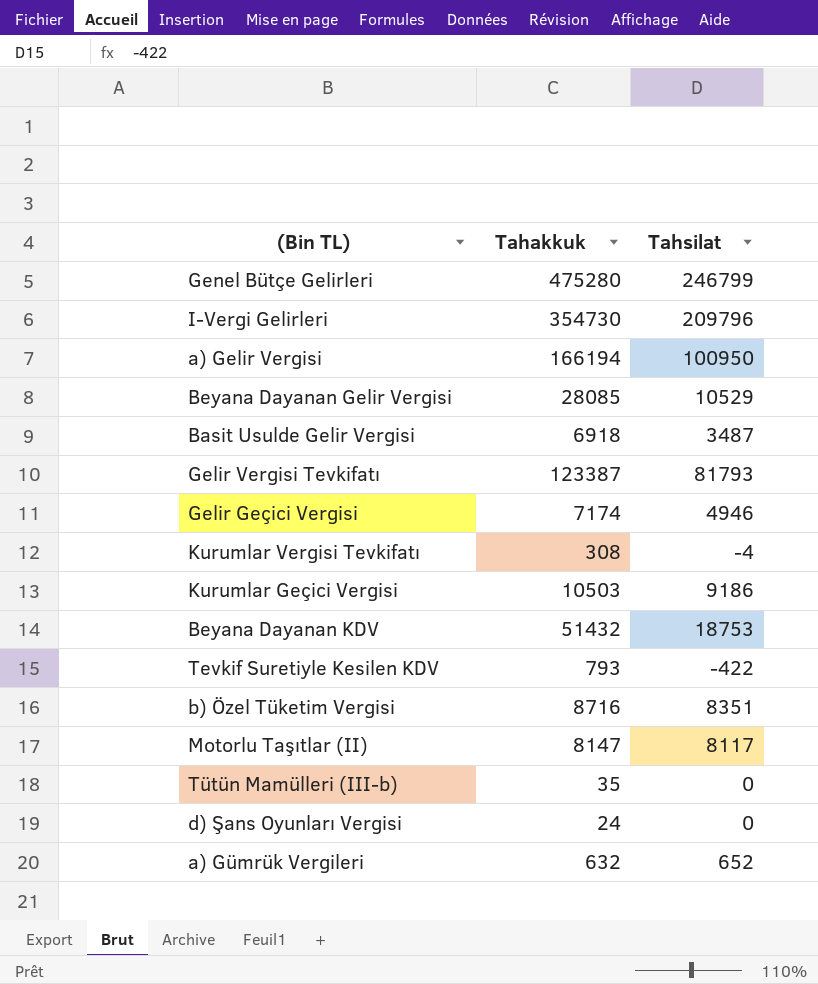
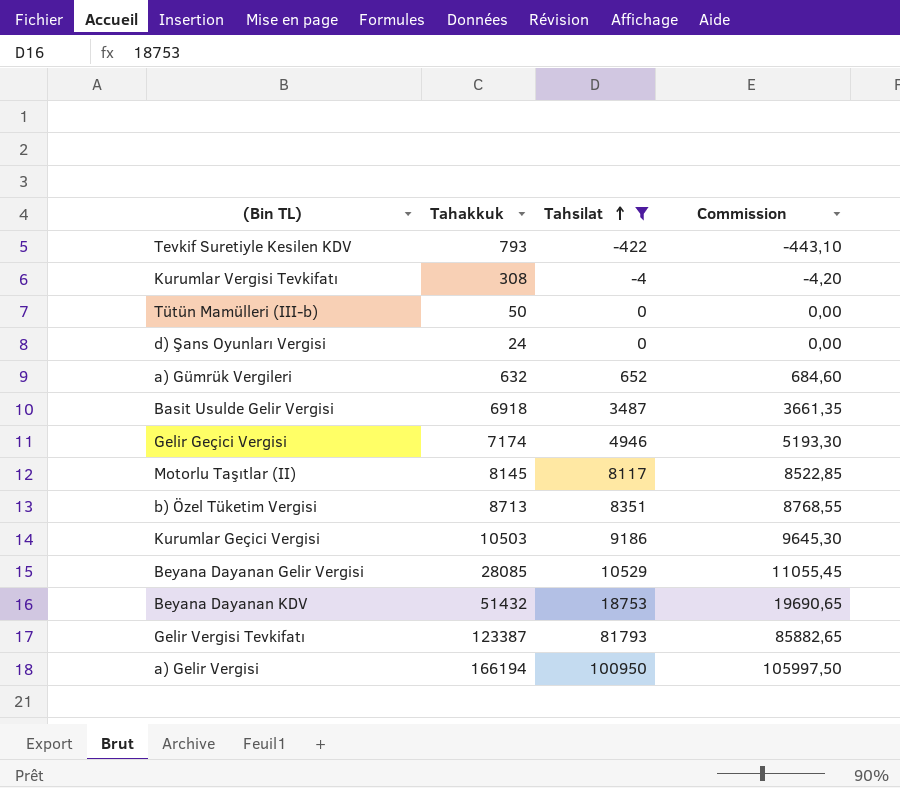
filter: none -> Tahsilat <= 100950
row order: none -> Tahsilat ascending
column Commission | formula: none -> [Tahsilat] * 1,05
Tütün Mamülleri (III-b) | Tahakkuk: 35 -> 50
Motorlu Taşıtlar (II) | Tahakkuk: 8147 -> 8145
b) Özel Tüketim Vergisi | Tahakkuk: 8716 -> 8713

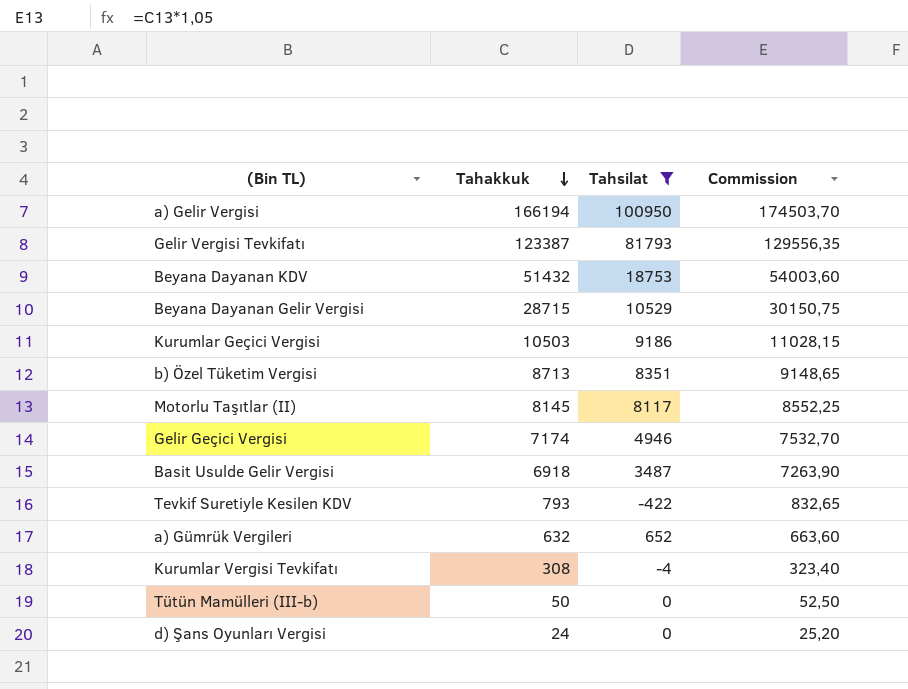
row order: Tahsilat ascending -> Tahakkuk descending
column Commission | formula: [Tahsilat] * 1,05 -> [Tahakkuk] * 1,05
Beyana Dayanan Gelir Vergisi | Tahakkuk: 28085 -> 28715

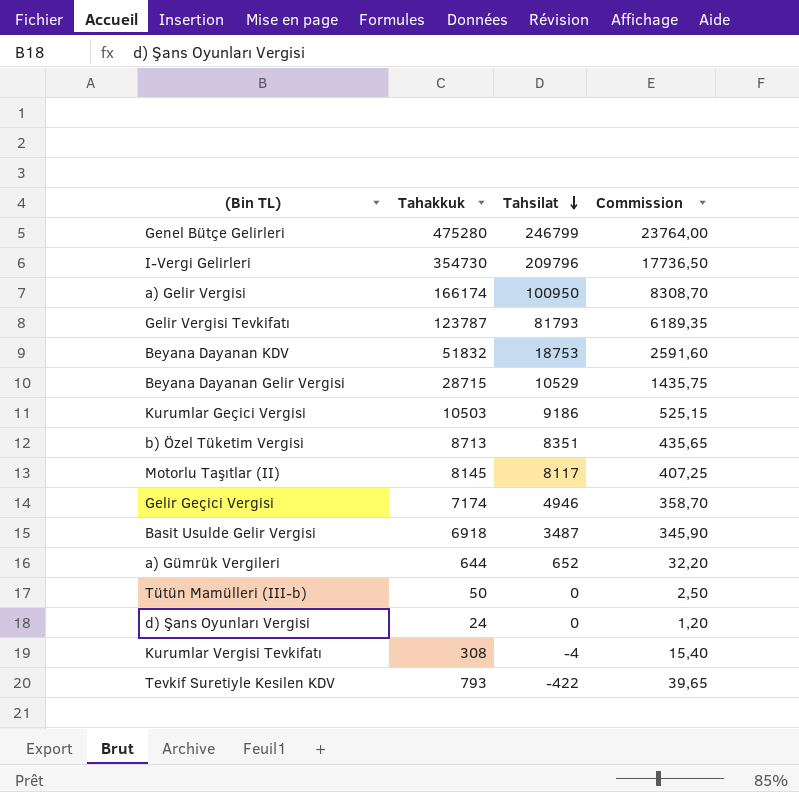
filter: Tahsilat <= 100950 -> none
row order: Tahakkuk descending -> Tahsilat descending
column Commission | formula: [Tahakkuk] * 1,05 -> [Tahakkuk] * 0,05
a) Gelir Vergisi | Tahakkuk: 166194 -> 166174
Gelir Vergisi Tevkifatı | Tahakkuk: 123387 -> 123787
Beyana Dayanan KDV | Tahakkuk: 51432 -> 51832
a) Gümrük Vergileri | Tahakkuk: 632 -> 644

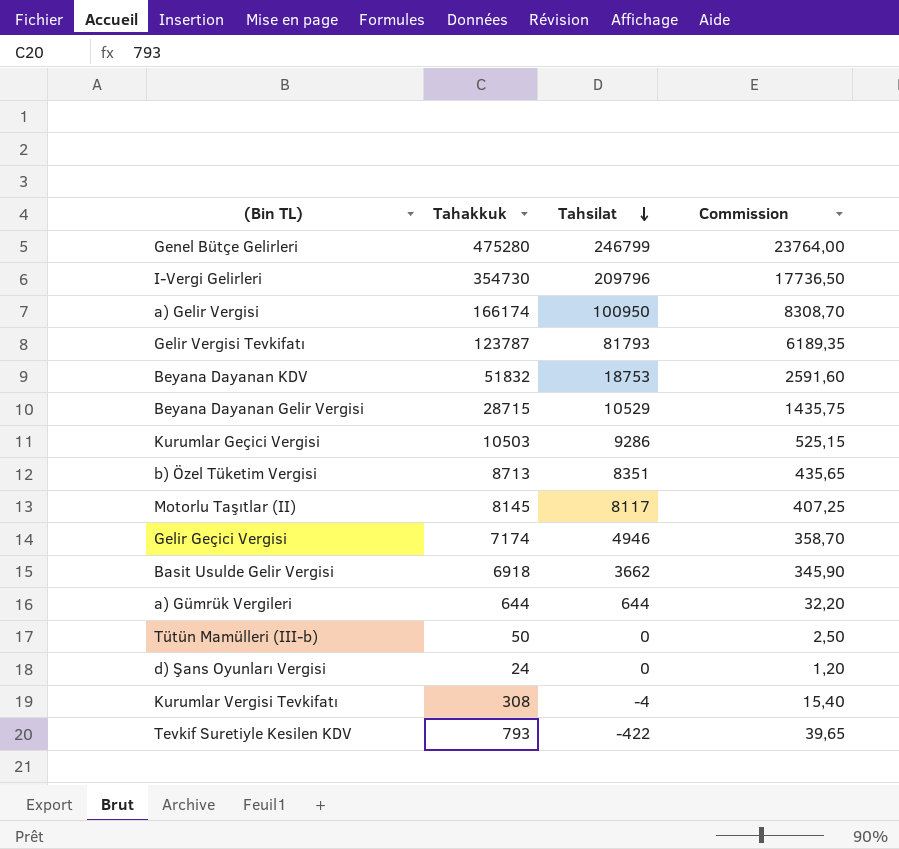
Kurumlar Geçici Vergisi | Tahsilat: 9186 -> 9286
Basit Usulde Gelir Vergisi | Tahsilat: 3487 -> 3662
a) Gümrük Vergileri | Tahsilat: 652 -> 644

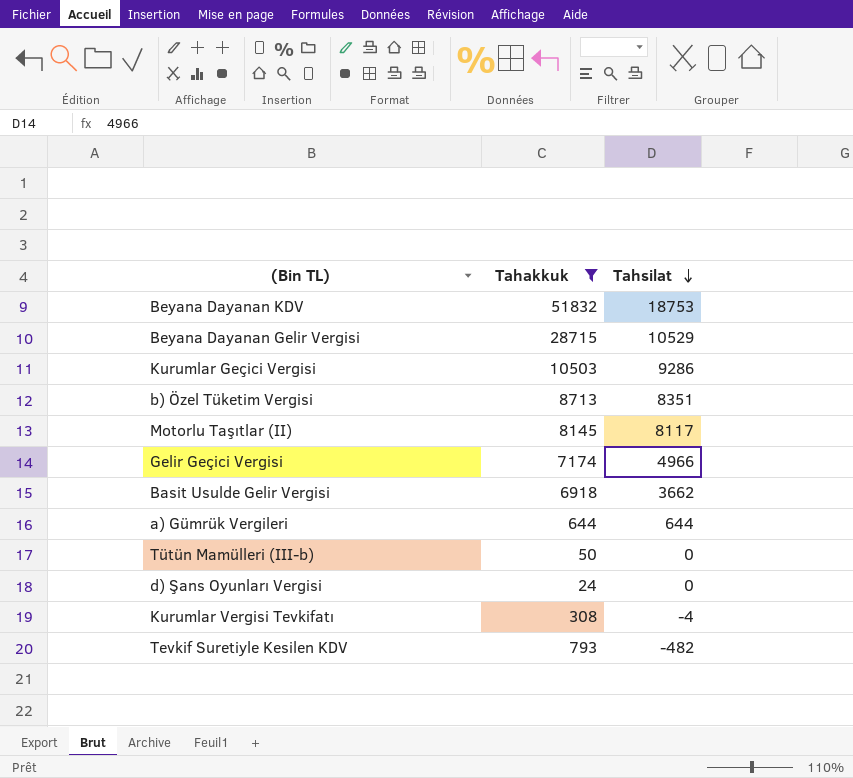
filter: none -> Tahakkuk <= 51832
column Commission | formula: [Tahakkuk] * 0,05 -> none
Gelir Geçici Vergisi | Tahsilat: 4946 -> 4966
Tevkif Suretiyle Kesilen KDV | Tahsilat: -422 -> -482

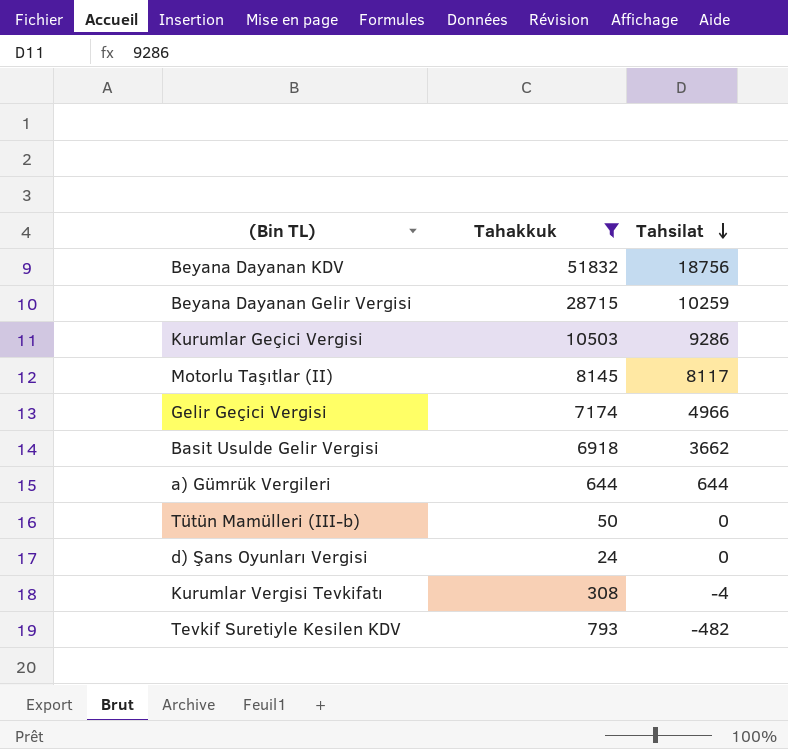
row b) Özel Tüketim Vergisi: 8713 | 8351 -> none
Beyana Dayanan KDV | Tahsilat: 18753 -> 18756
Beyana Dayanan Gelir Vergisi | Tahsilat: 10529 -> 10259

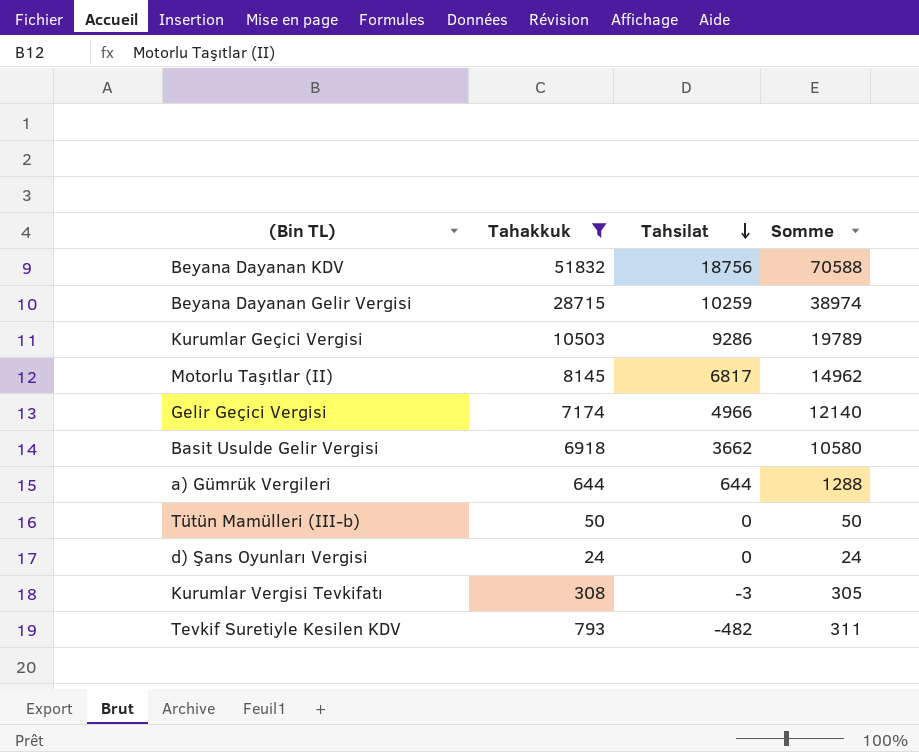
column Somme | formula: none -> [Tahakkuk] + [Tahsilat]
Motorlu Taşıtlar (II) | Tahsilat: 8117 -> 6817
Kurumlar Vergisi Tevkifatı | Tahsilat: -4 -> -3

